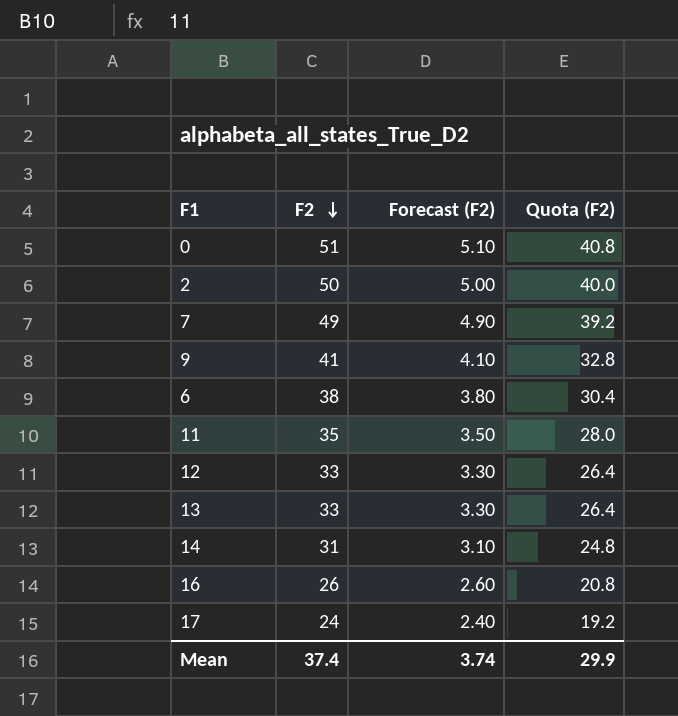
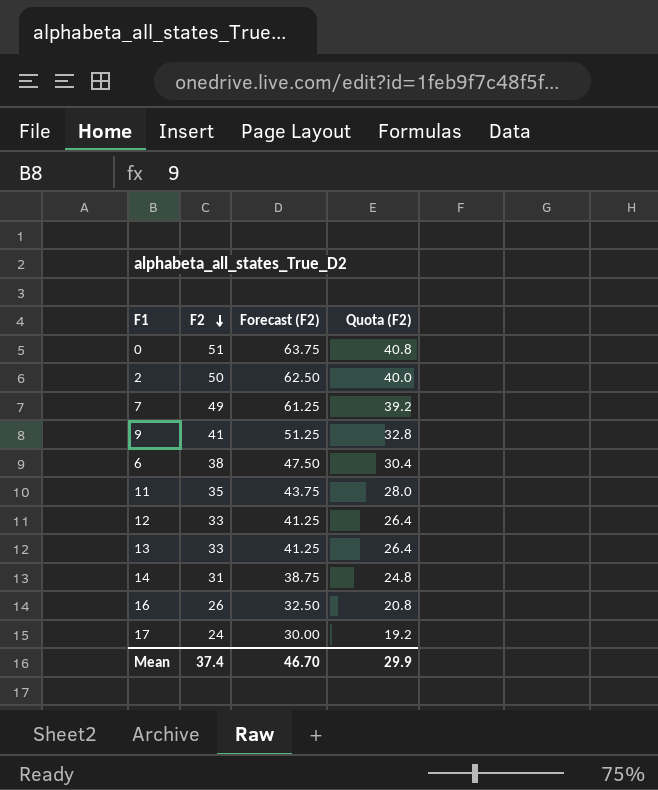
column Forecast (F2) | formula: [F2] * 0.1 -> [F2] * 1.25
Mean | Forecast (F2): 3.74 -> 46.70

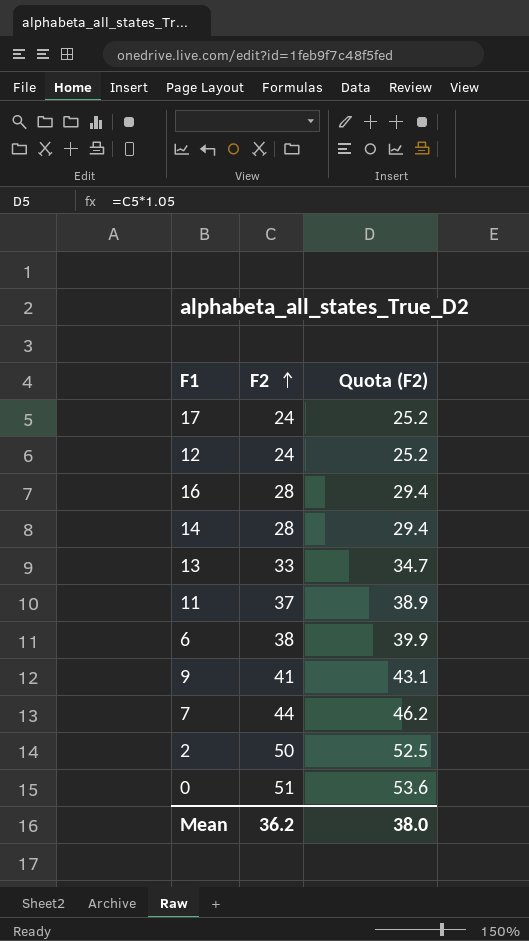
row order: F2 descending -> F2 ascending
column Forecast (F2) | formula: [F2] * 1.25 -> none
column Quota (F2) | formula: [F2] * 0.8 -> [F2] * 1.05
12 | F2: 33 -> 24
16 | F2: 26 -> 28
14 | F2: 31 -> 28
11 | F2: 35 -> 37
7 | F2: 49 -> 44
Mean | F2: 37.4 -> 36.2
Mean | Quota (F2): 29.9 -> 38.0

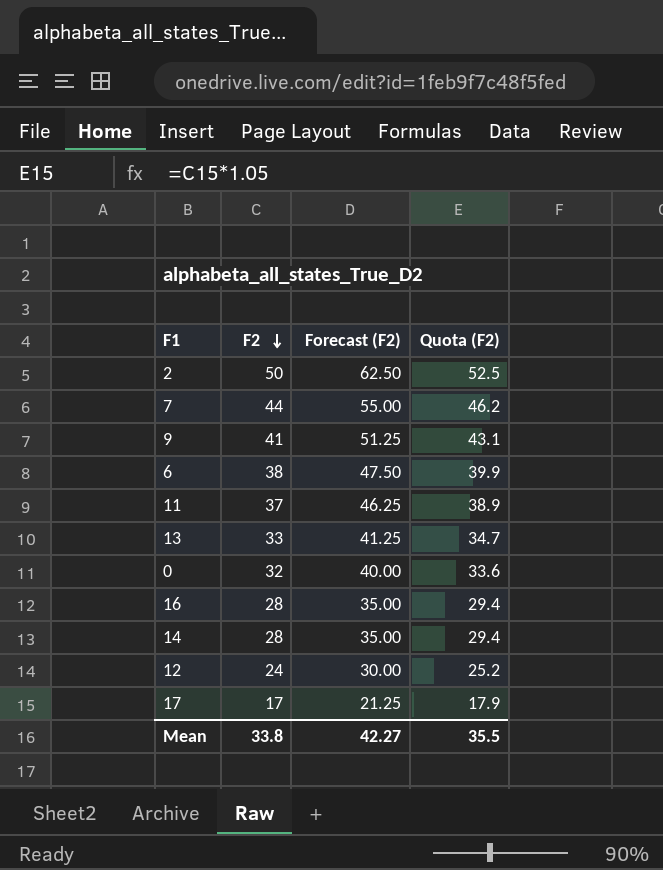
row order: F2 ascending -> F2 descending
column Forecast (F2) | formula: none -> [F2] * 1.25
0 | F2: 51 -> 32
0 | Quota (F2): 53.6 -> 33.6
17 | F2: 24 -> 17
17 | Quota (F2): 25.2 -> 17.9
Mean | F2: 36.2 -> 33.8
Mean | Quota (F2): 38.0 -> 35.5

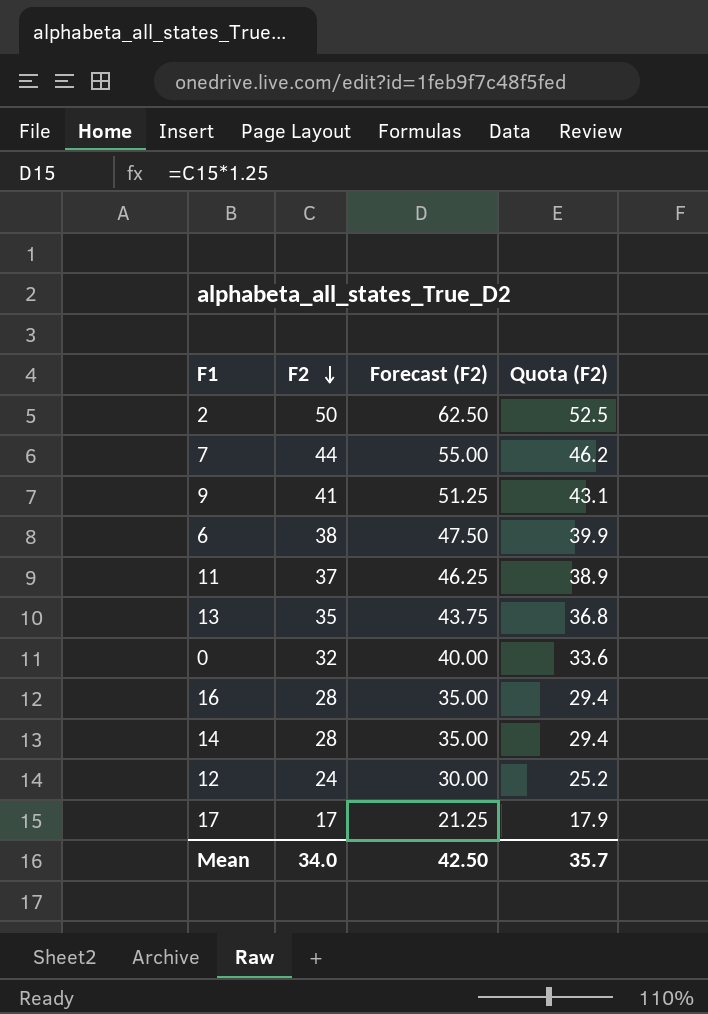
13 | F2: 33 -> 35
13 | Forecast (F2): 41.25 -> 43.75
13 | Quota (F2): 34.7 -> 36.8
Mean | F2: 33.8 -> 34.0
Mean | Forecast (F2): 42.27 -> 42.50
Mean | Quota (F2): 35.5 -> 35.7

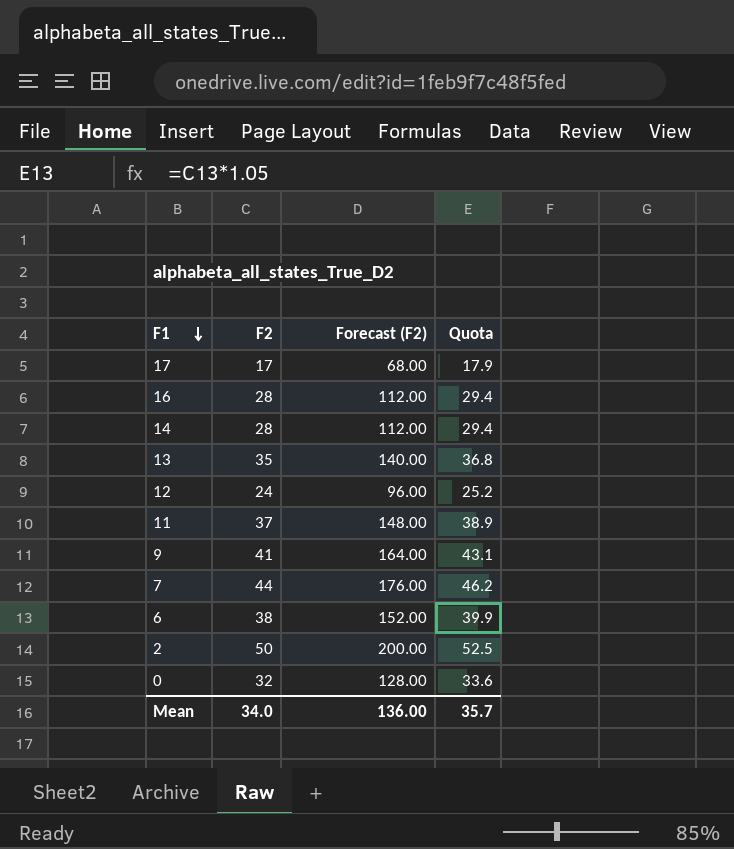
row order: F2 descending -> F1 descending
column Forecast (F2) | formula: [F2] * 1.25 -> [F2] * 4
column name: Quota (F2) -> Quota
Mean | Forecast (F2): 42.50 -> 136.00

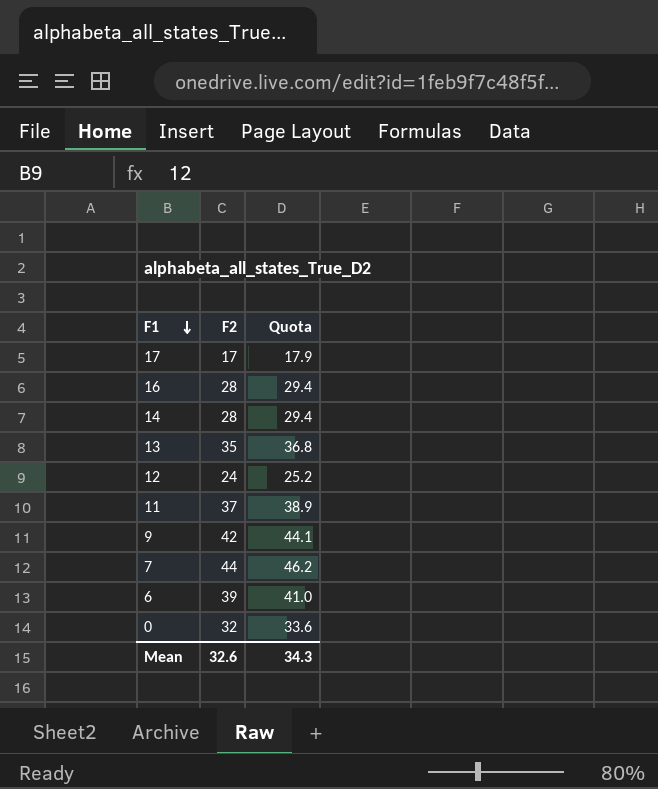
column Forecast (F2) | formula: [F2] * 4 -> none
row 2: 50 | 200.00 | 52.5 -> none
9 | F2: 41 -> 42
9 | Quota: 43.1 -> 44.1
6 | F2: 38 -> 39
6 | Quota: 39.9 -> 41.0
Mean | F2: 34.0 -> 32.6
Mean | Quota: 35.7 -> 34.3

